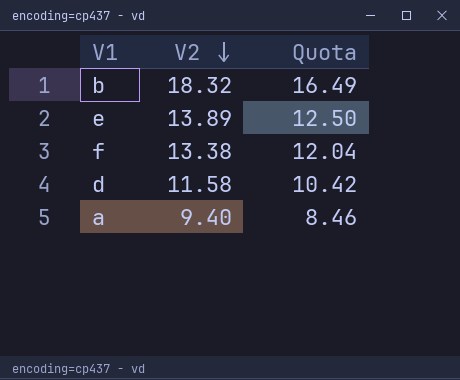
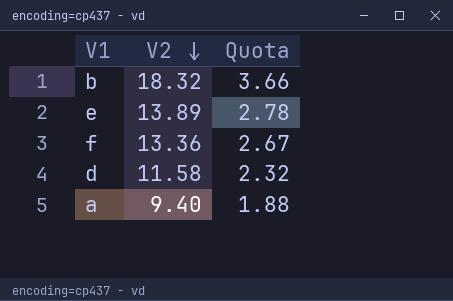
column Quota | formula: [V2] * 0.9 -> [V2] * 0.2
f | V2: 13.38 -> 13.36

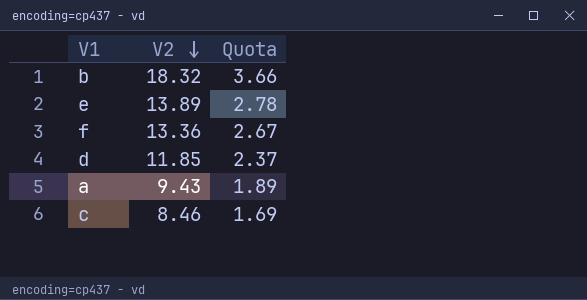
d | V2: 11.58 -> 11.85
d | Quota: 2.32 -> 2.37
a | V2: 9.40 -> 9.43
a | Quota: 1.88 -> 1.89
row c: none -> 8.46 | 1.69

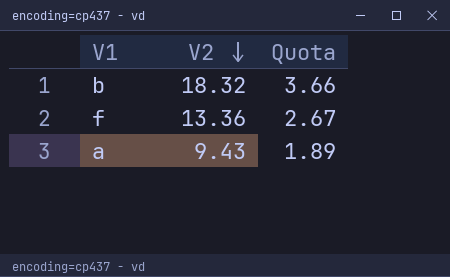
row e: 13.89 | 2.78 -> none
row d: 11.85 | 2.37 -> none
row c: 8.46 | 1.69 -> none

